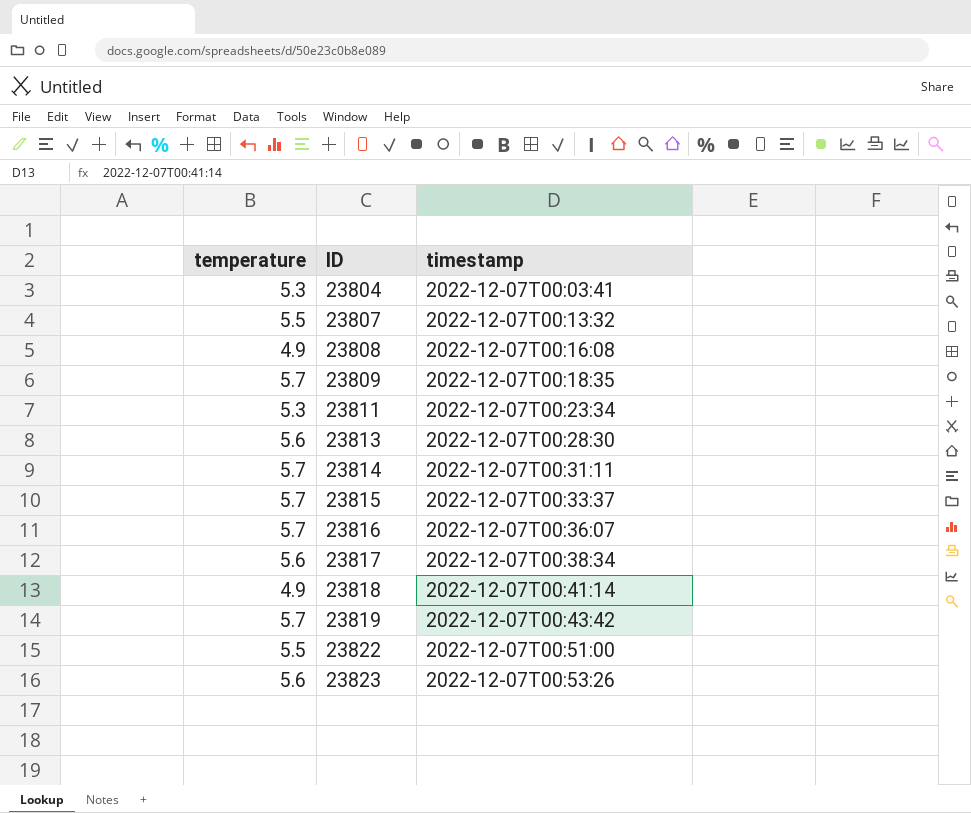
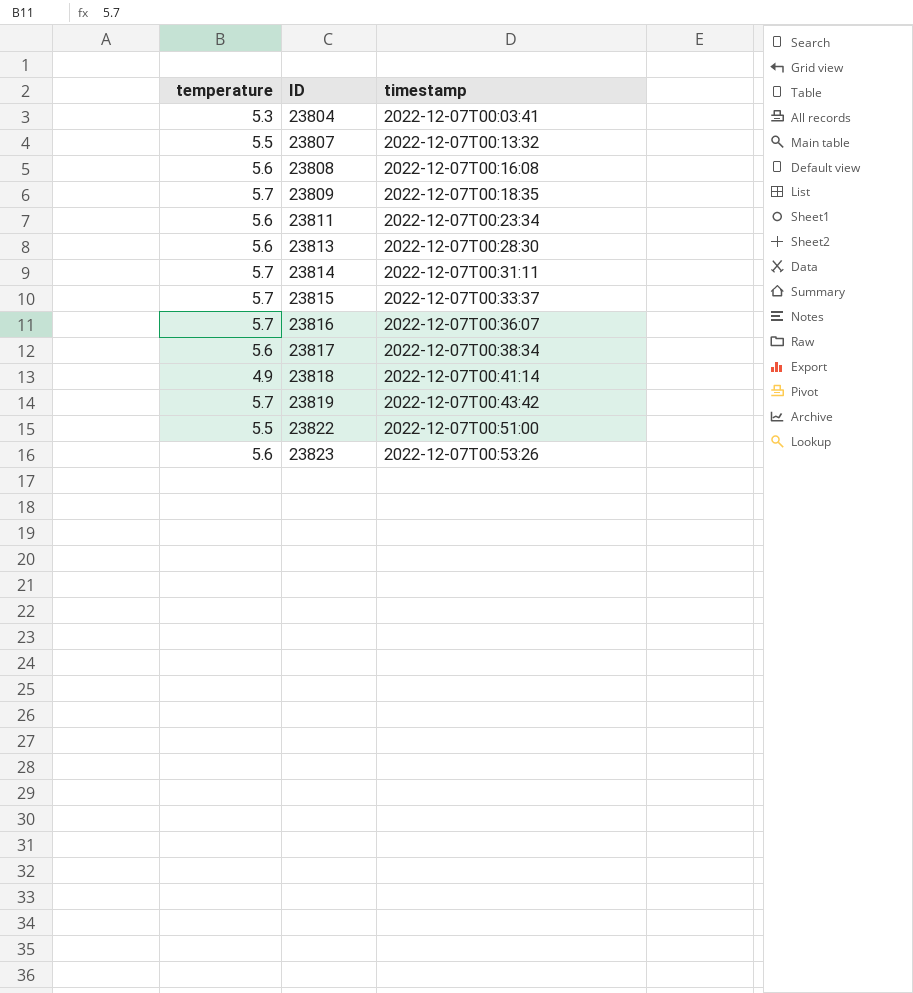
23808 | temperature: 4.9 -> 5.6
23811 | temperature: 5.3 -> 5.6

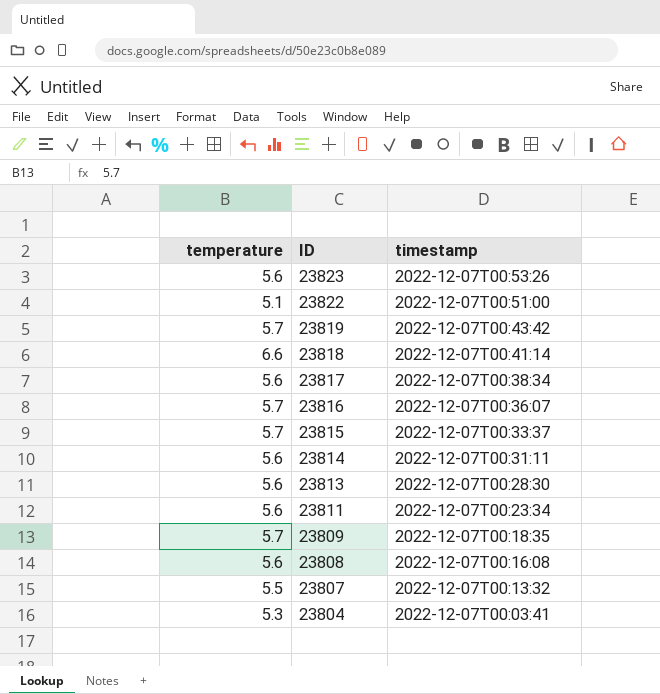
row order: ID ascending -> ID descending
23822 | temperature: 5.5 -> 5.1
23818 | temperature: 4.9 -> 6.6
23814 | temperature: 5.7 -> 5.6

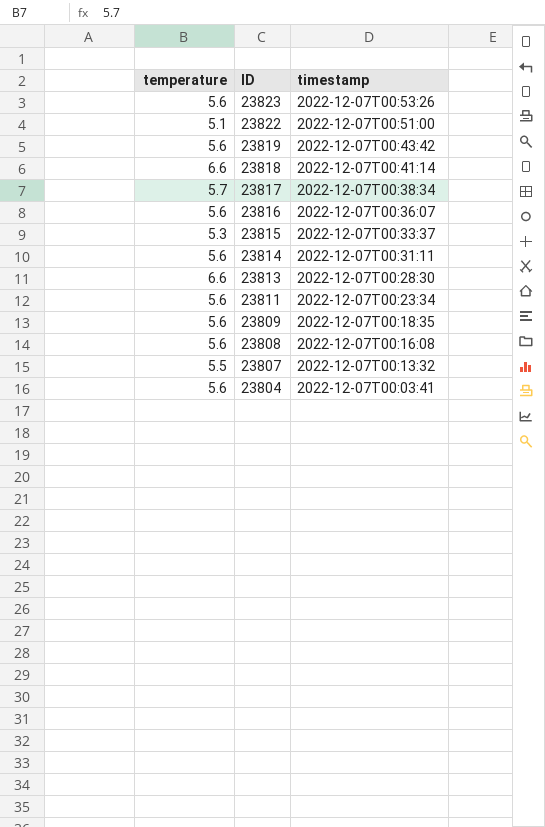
23819 | temperature: 5.7 -> 5.6
23817 | temperature: 5.6 -> 5.7
23816 | temperature: 5.7 -> 5.6
23815 | temperature: 5.7 -> 5.3
23813 | temperature: 5.6 -> 6.6
23809 | temperature: 5.7 -> 5.6
23804 | temperature: 5.3 -> 5.6

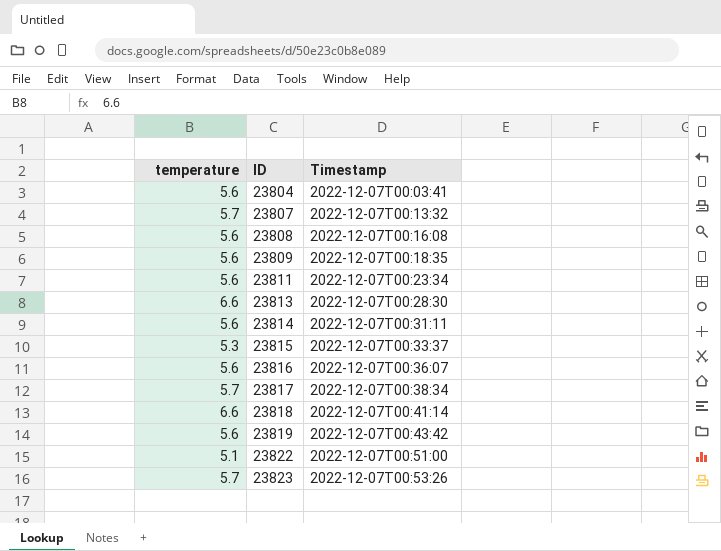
row order: ID descending -> ID ascending
column name: timestamp -> Timestamp
23807 | temperature: 5.5 -> 5.7
23823 | temperature: 5.6 -> 5.7

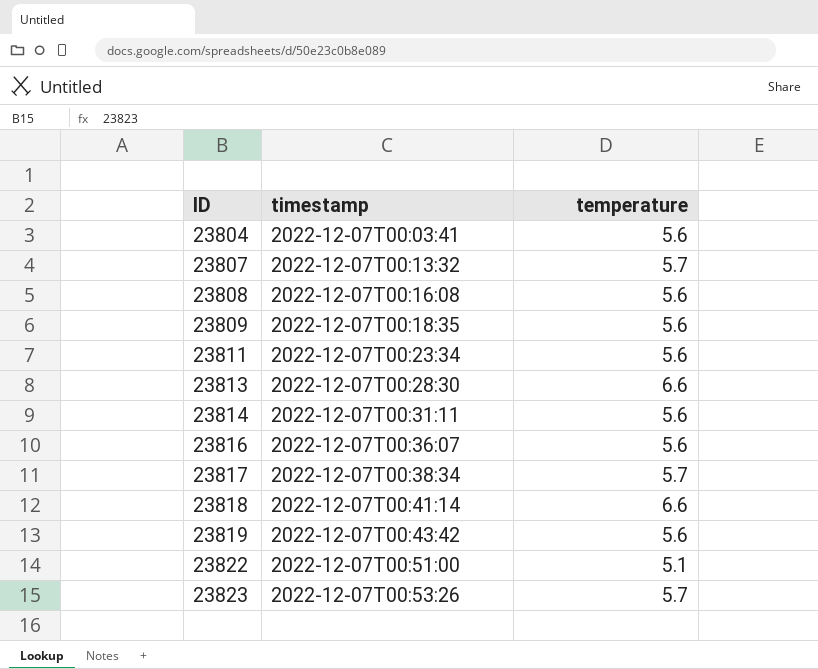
column name: Timestamp -> timestamp
column temperature | position: 1 -> 3
row 23815: 5.3 | 2022-12-07T00:33:37 -> none

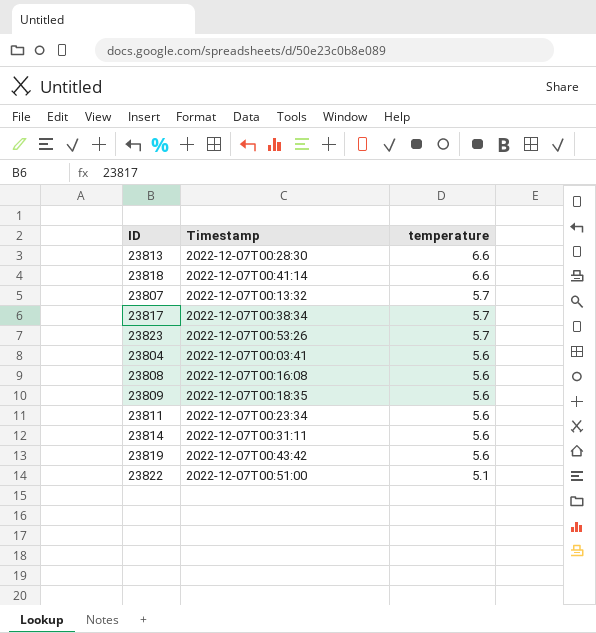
row order: ID ascending -> temperature descending
column name: timestamp -> Timestamp
row 23816: 2022-12-07T00:36:07 | 5.6 -> none

